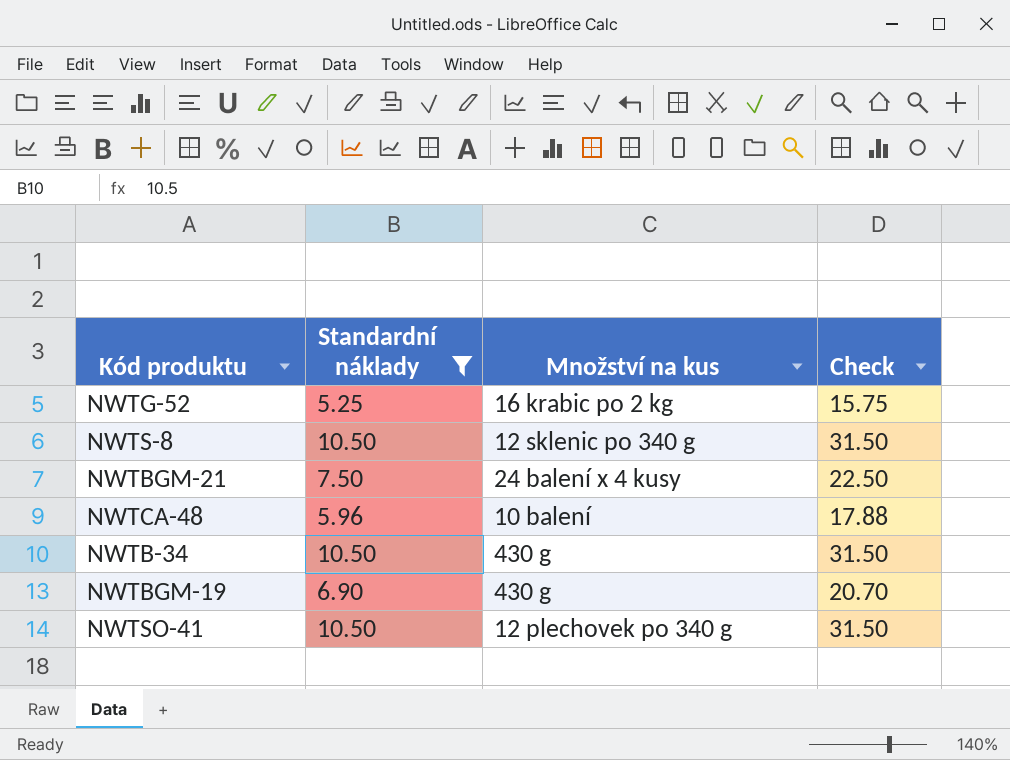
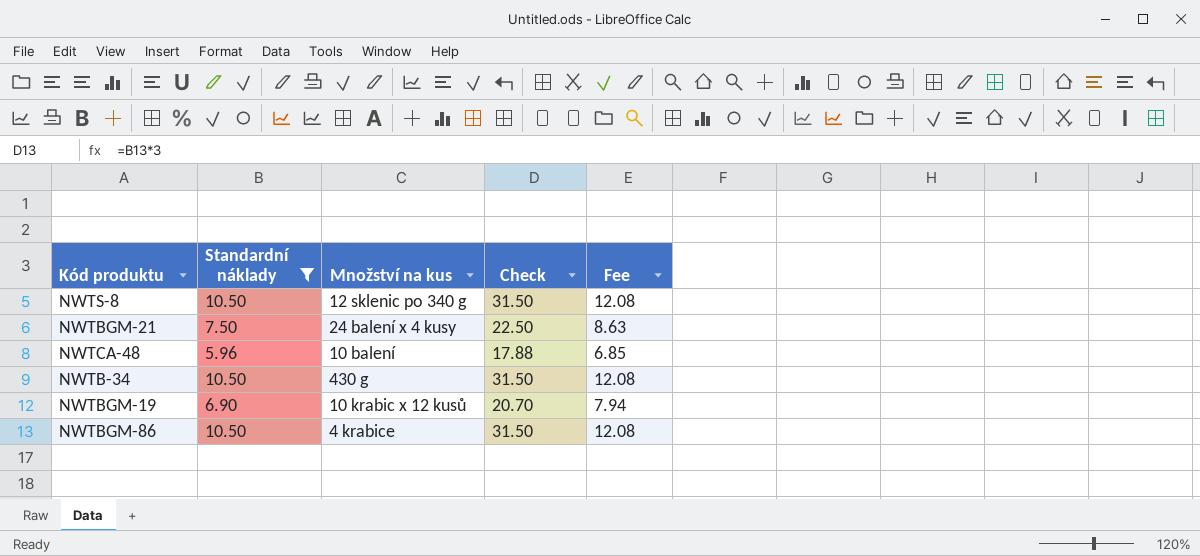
column Fee | formula: none -> [Standardní náklady] * 1.15
row NWTG-52: 5.25 | 16 krabic po 2 kg | 15.75 -> none
row NWTSO-41: 10.50 | 12 plechovek po 340 g | 31.50 -> none
NWTBGM-19 | Množství na kus: 430 g -> 10 krabic x 12 kusů
row NWTBGM-86: none -> 10.50 | 4 krabice | 31.50 | 12.08

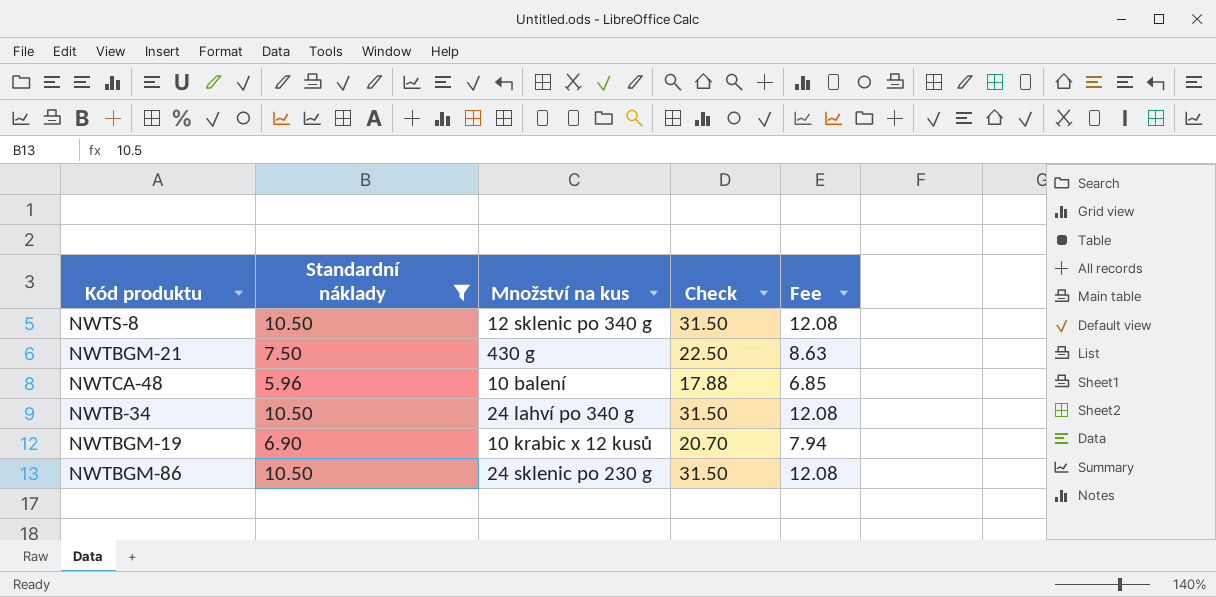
NWTBGM-21 | Množství na kus: 24 balení x 4 kusy -> 430 g
NWTB-34 | Množství na kus: 430 g -> 24 lahví po 340 g
NWTBGM-86 | Množství na kus: 4 krabice -> 24 sklenic po 230 g

